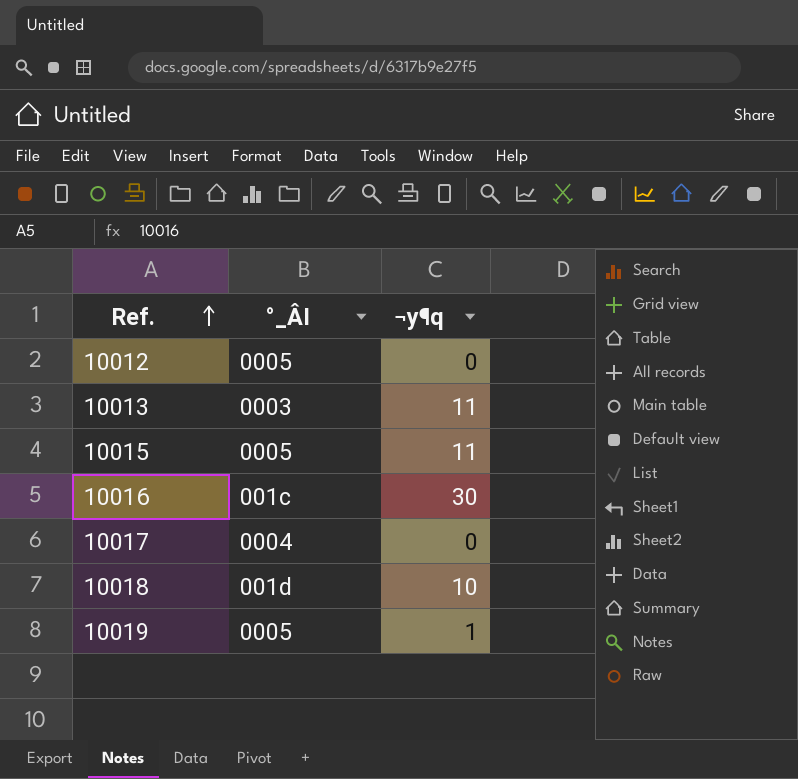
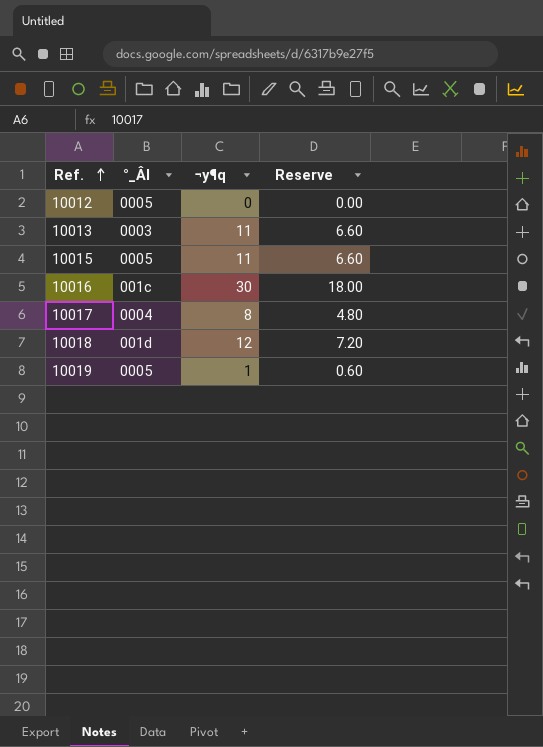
column Reserve | formula: none -> [¬y¶q] * 0.6
10017 | ¬y¶q: 0 -> 8
10018 | ¬y¶q: 10 -> 12

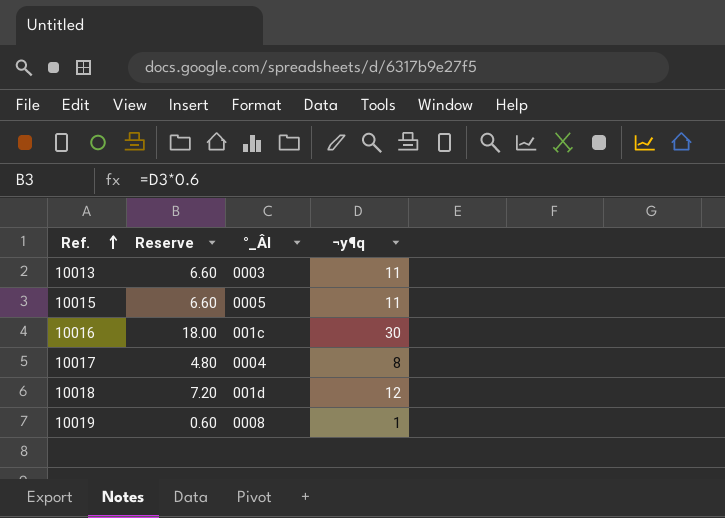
column Reserve | position: 4 -> 2
row 10012: 0005 | 0 | 0.00 -> none
10019 | °_ÂI: 0005 -> 0008

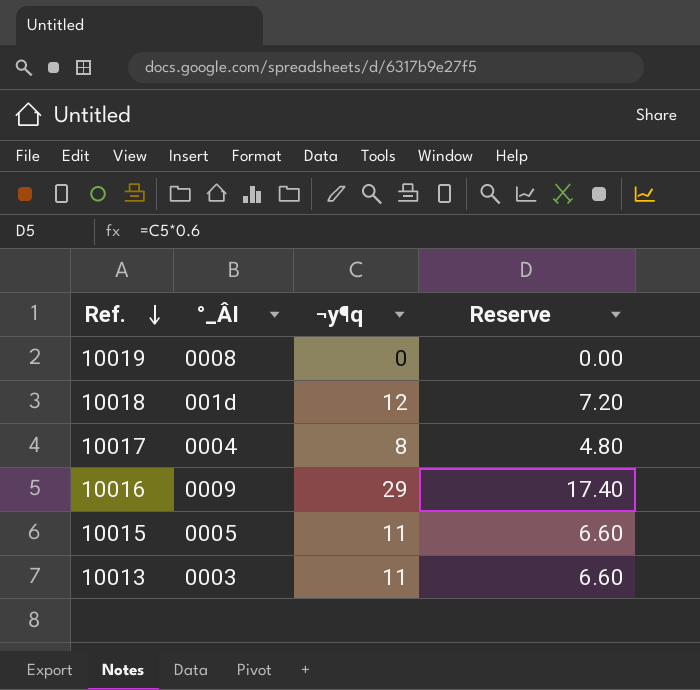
row order: Ref. ascending -> Ref. descending
column Reserve | position: 2 -> 4
10019 | ¬y¶q: 1 -> 0
10019 | Reserve: 0.60 -> 0.00
10016 | °_ÂI: 001c -> 0009
10016 | ¬y¶q: 30 -> 29
10016 | Reserve: 18.00 -> 17.40

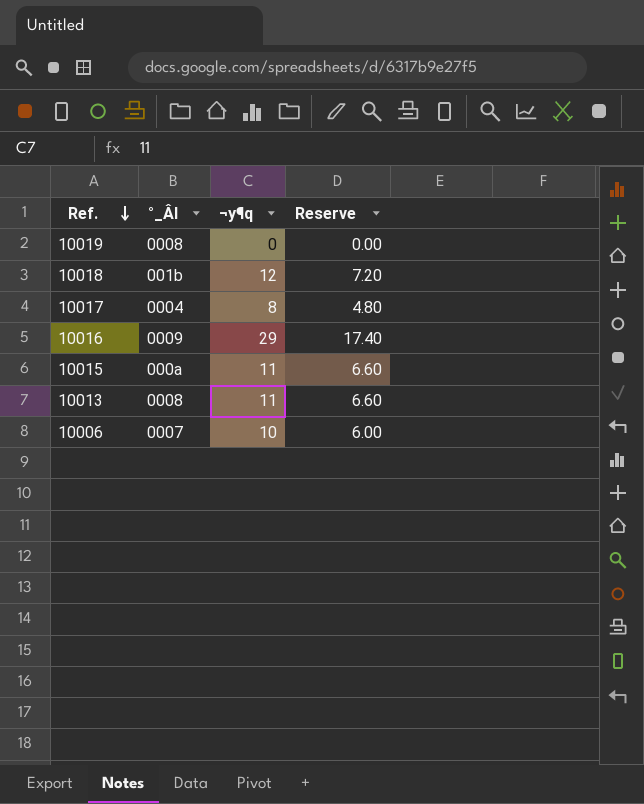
10018 | °_ÂI: 001d -> 001b
10015 | °_ÂI: 0005 -> 000a
10013 | °_ÂI: 0003 -> 0008
row 10006: none -> 0007 | 10 | 6.00

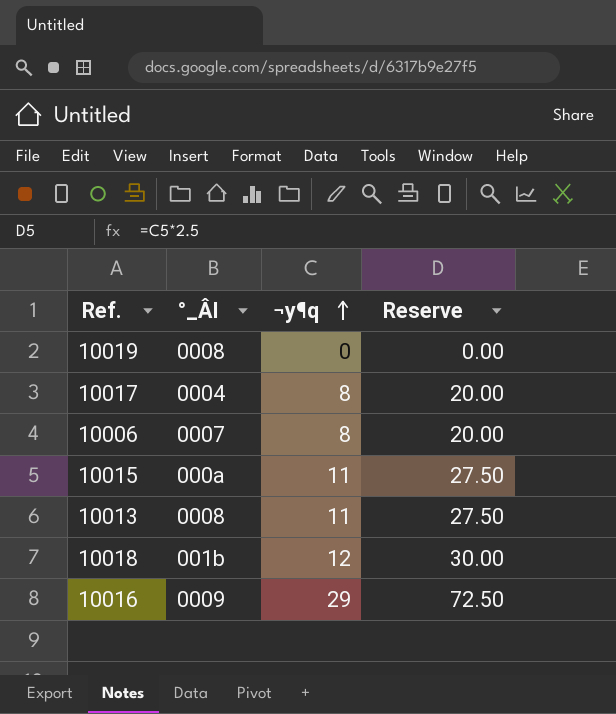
row order: Ref. descending -> ¬y¶q ascending
column Reserve | formula: [¬y¶q] * 0.6 -> [¬y¶q] * 2.5
10006 | ¬y¶q: 10 -> 8

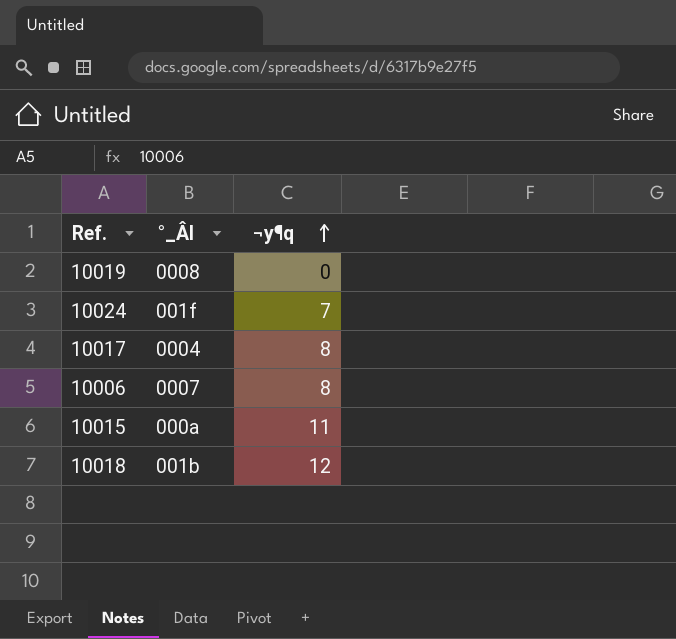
column Reserve | formula: [¬y¶q] * 2.5 -> none
row 10013: 0008 | 11 | 27.50 -> none
row 10016: 0009 | 29 | 72.50 -> none
row 10024: none -> 001f | 7

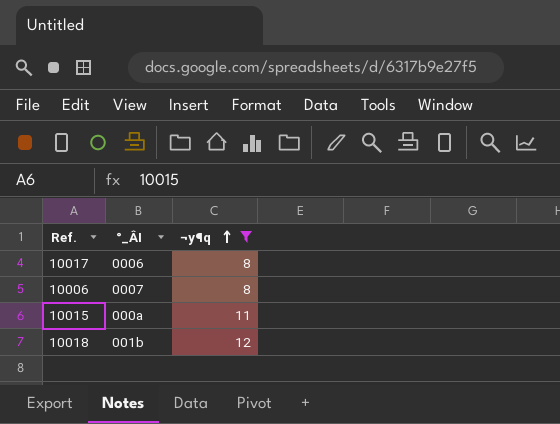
filter: none -> ¬y¶q >= 8
10017 | °_ÂI: 0004 -> 0006

